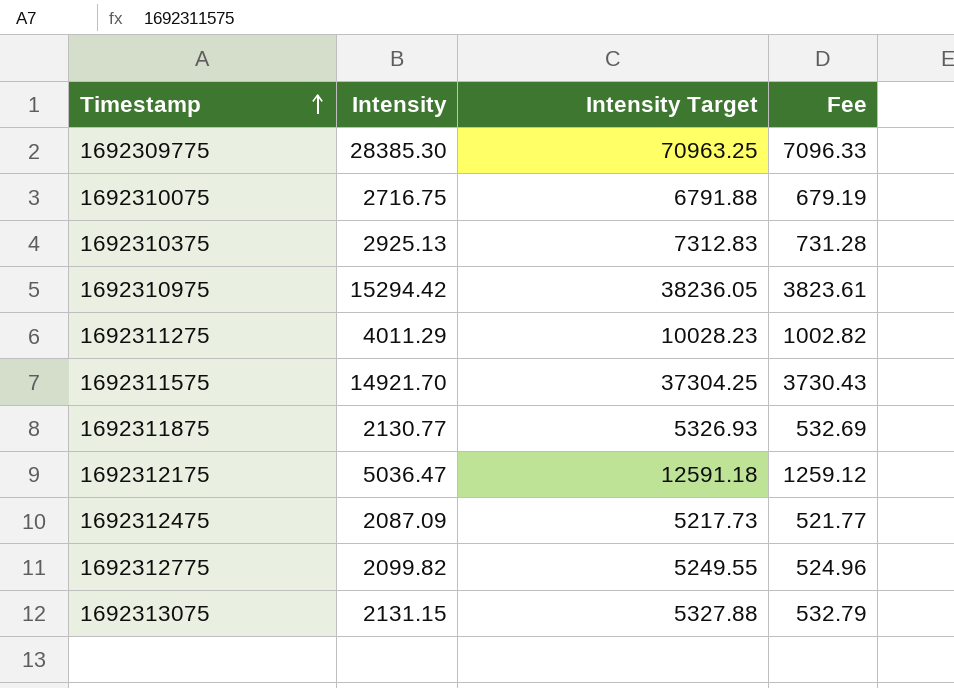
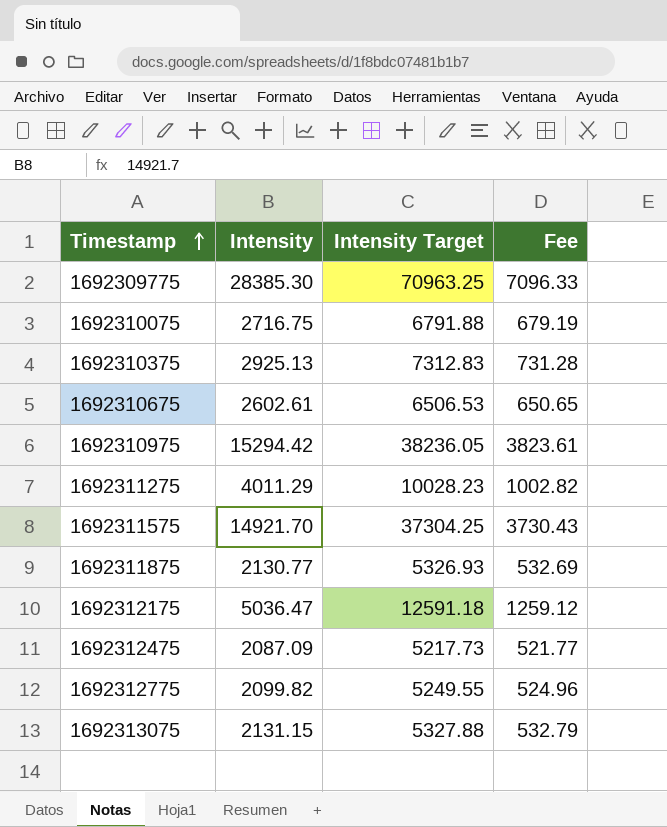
row 1692310675: none -> 2602.61 | 6506.53 | 650.65

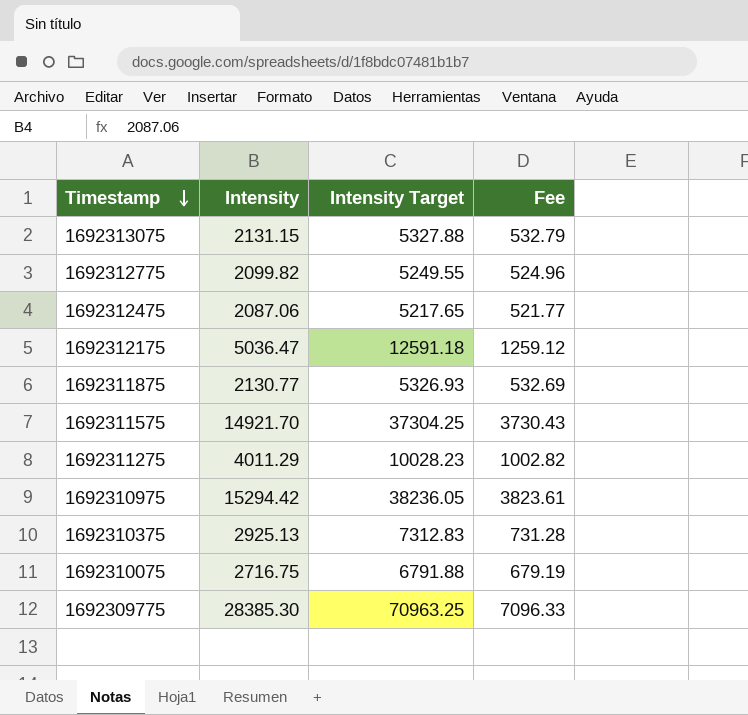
row order: Timestamp ascending -> Timestamp descending
row 1692310675: 2602.61 | 6506.53 | 650.65 -> none
1692312475 | Intensity: 2087.09 -> 2087.06
1692312475 | Intensity Target: 5217.73 -> 5217.65

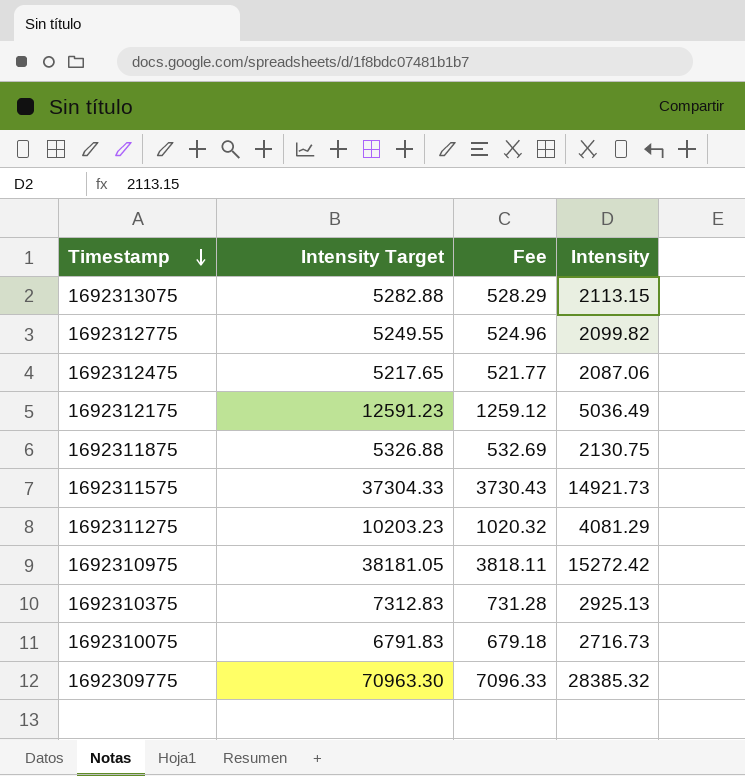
column Intensity | position: 2 -> 4
1692313075 | Intensity Target: 5327.88 -> 5282.88
1692313075 | Fee: 532.79 -> 528.29
1692313075 | Intensity: 2131.15 -> 2113.15
1692312175 | Intensity Target: 12591.18 -> 12591.23
1692312175 | Intensity: 5036.47 -> 5036.49
1692311875 | Intensity Target: 5326.93 -> 5326.88
1692311875 | Intensity: 2130.77 -> 2130.75
1692311575 | Intensity Target: 37304.25 -> 37304.33
1692311575 | Intensity: 14921.70 -> 14921.73
1692311275 | Intensity Target: 10028.23 -> 10203.23
1692311275 | Fee: 1002.82 -> 1020.32
1692311275 | Intensity: 4011.29 -> 4081.29
1692310975 | Intensity Target: 38236.05 -> 38181.05
1692310975 | Fee: 3823.61 -> 3818.11
1692310975 | Intensity: 15294.42 -> 15272.42
1692310075 | Intensity Target: 6791.88 -> 6791.83
1692310075 | Fee: 679.19 -> 679.18
1692310075 | Intensity: 2716.75 -> 2716.73
1692309775 | Intensity Target: 70963.25 -> 70963.30
1692309775 | Intensity: 28385.30 -> 28385.32

